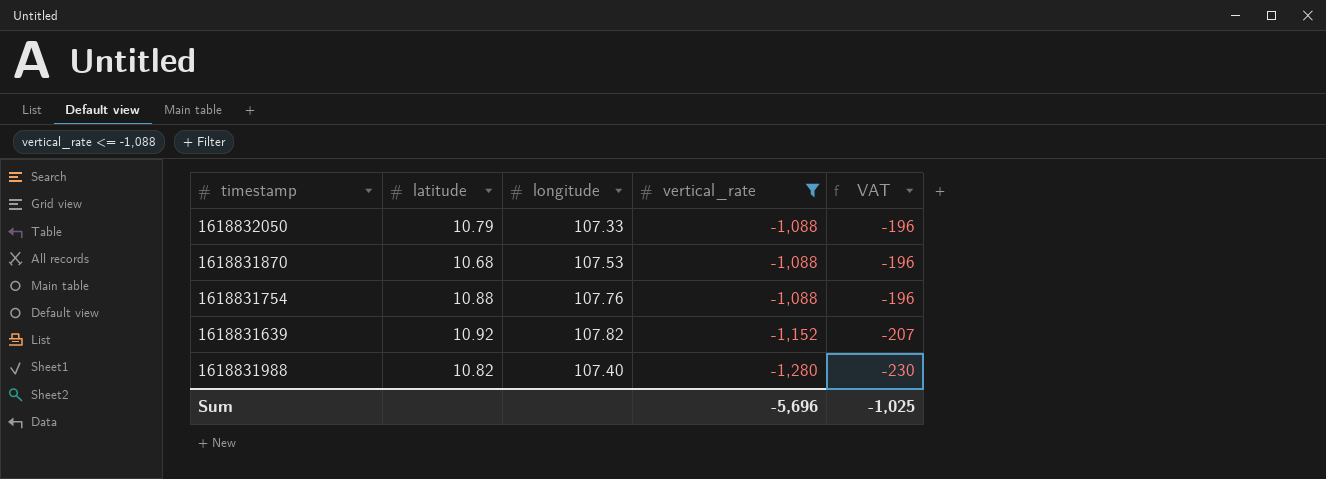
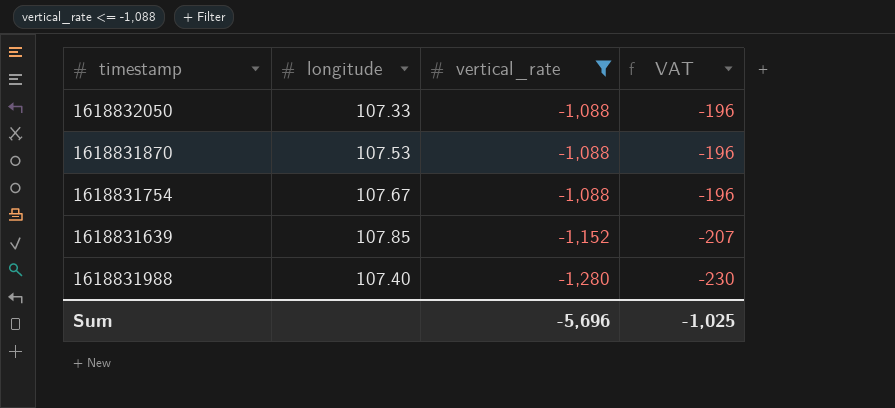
column latitude | position: 2 -> none
1618831754 | longitude: 107.76 -> 107.67
1618831639 | longitude: 107.82 -> 107.85

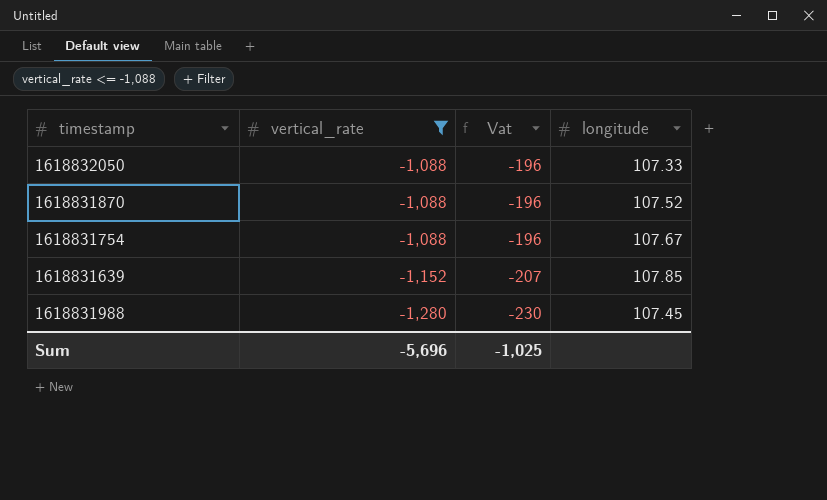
column name: VAT -> Vat
column longitude | position: 2 -> 4
1618831870 | longitude: 107.53 -> 107.52
1618831988 | longitude: 107.40 -> 107.45

